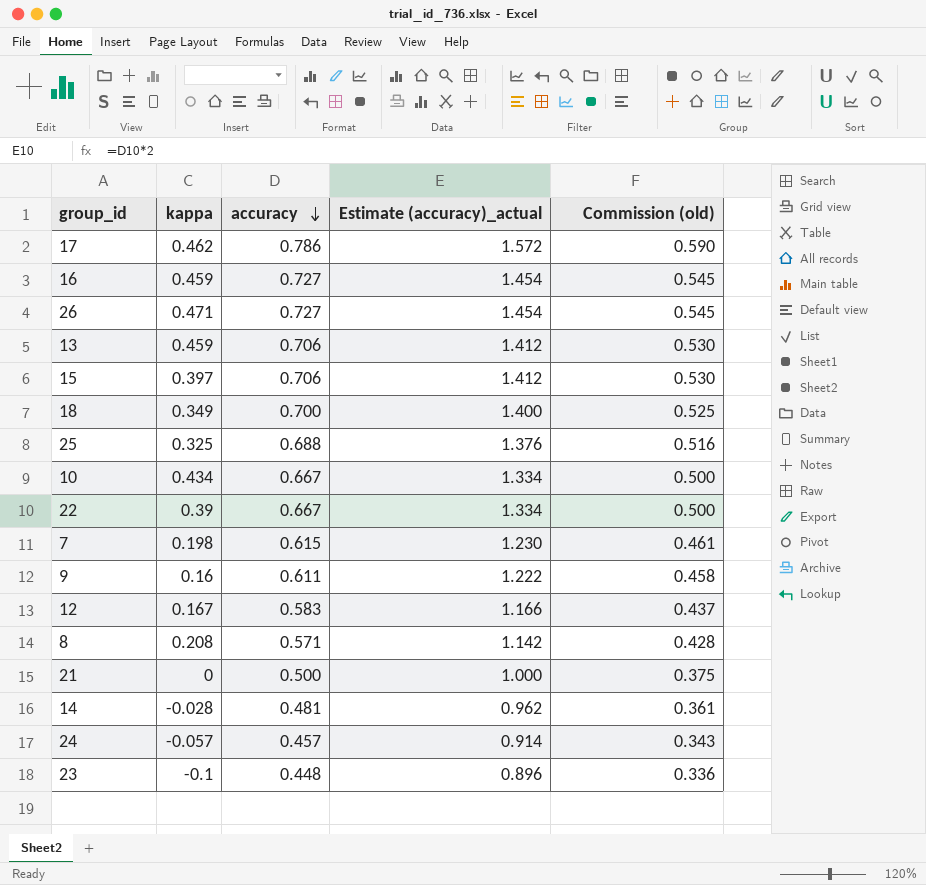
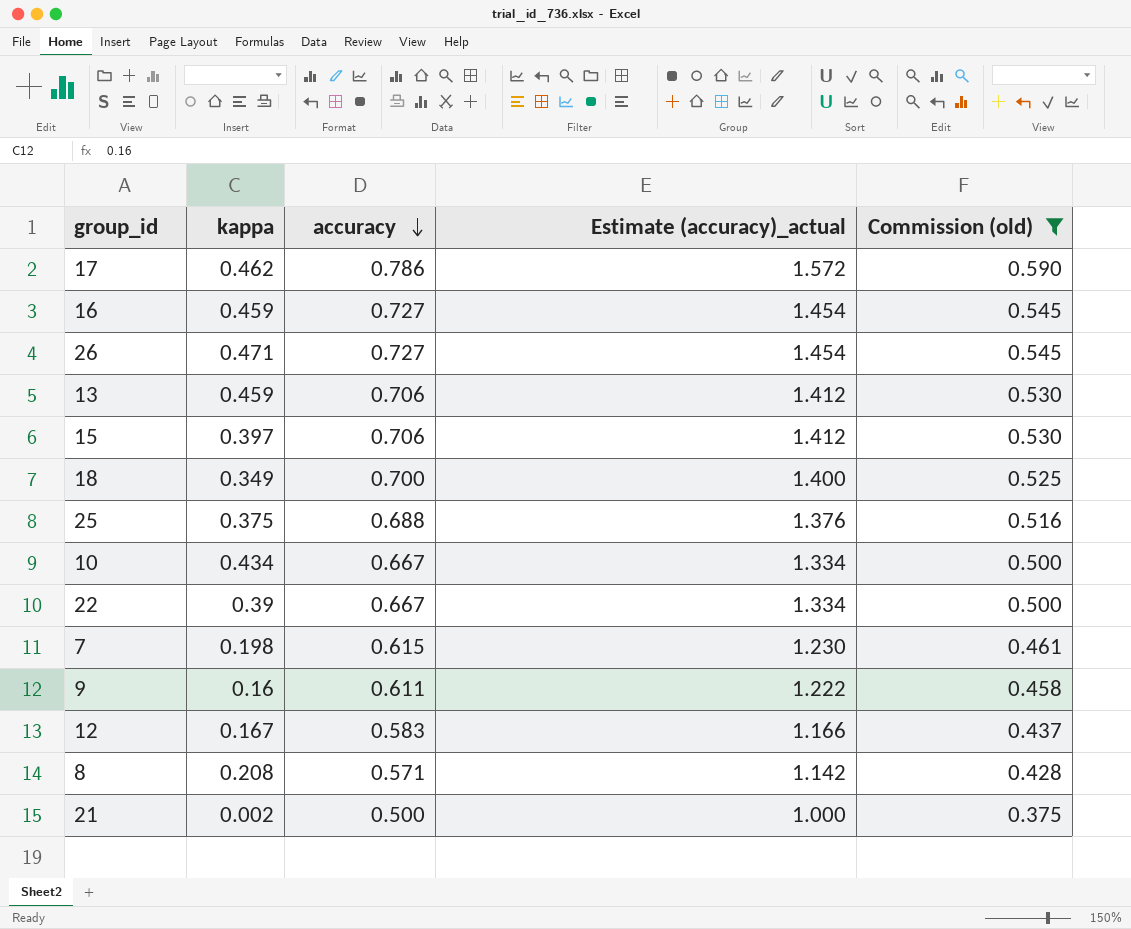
filter: none -> Commission (old) >= 0.375
25 | kappa: 0.325 -> 0.375
21 | kappa: 0 -> 0.002

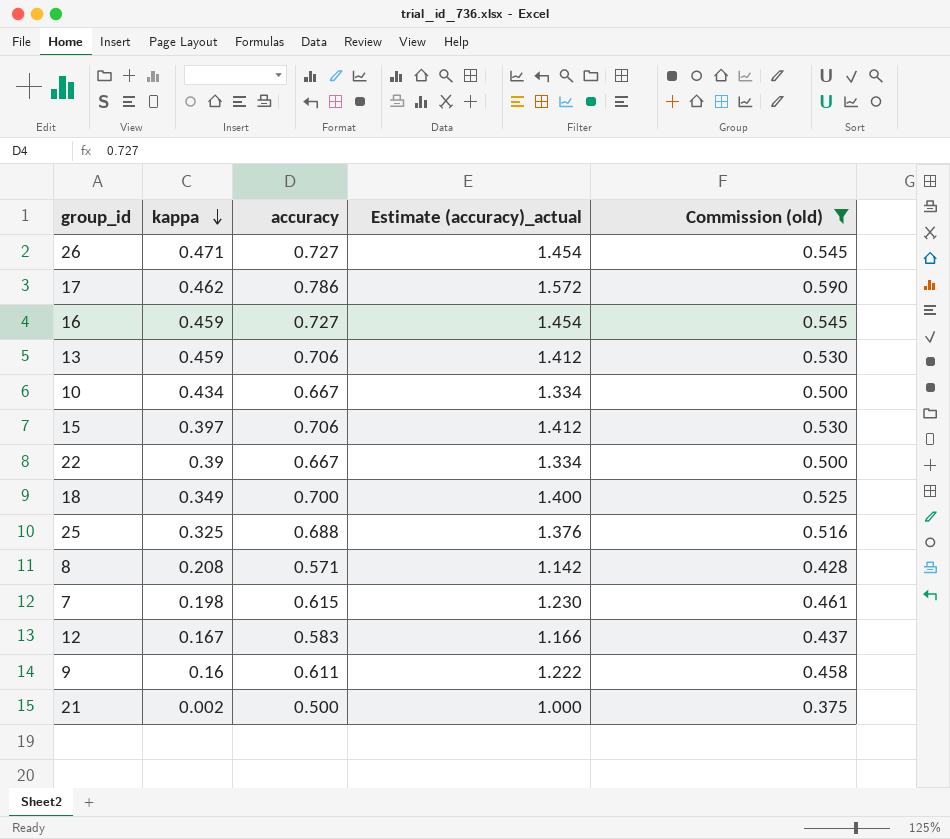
row order: accuracy descending -> kappa descending
25 | kappa: 0.375 -> 0.325

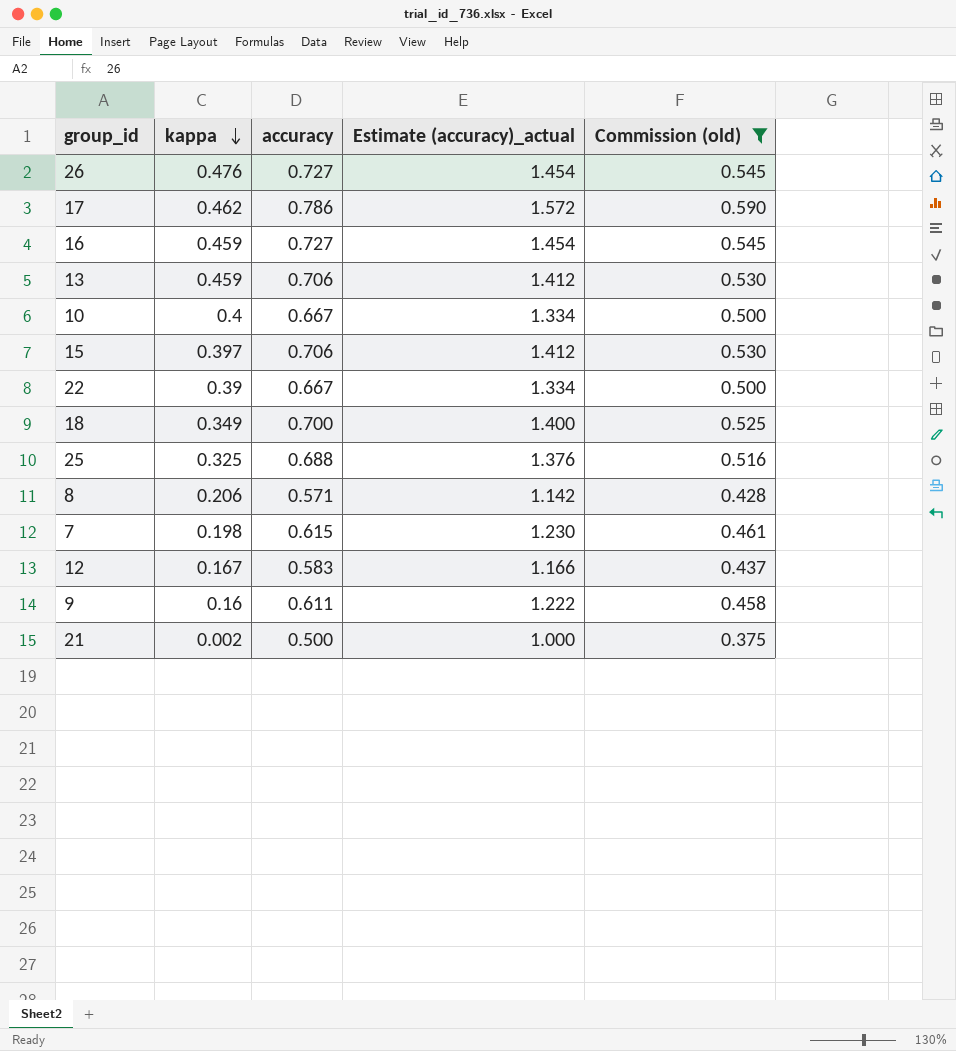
26 | kappa: 0.471 -> 0.476
10 | kappa: 0.434 -> 0.4
8 | kappa: 0.208 -> 0.206

